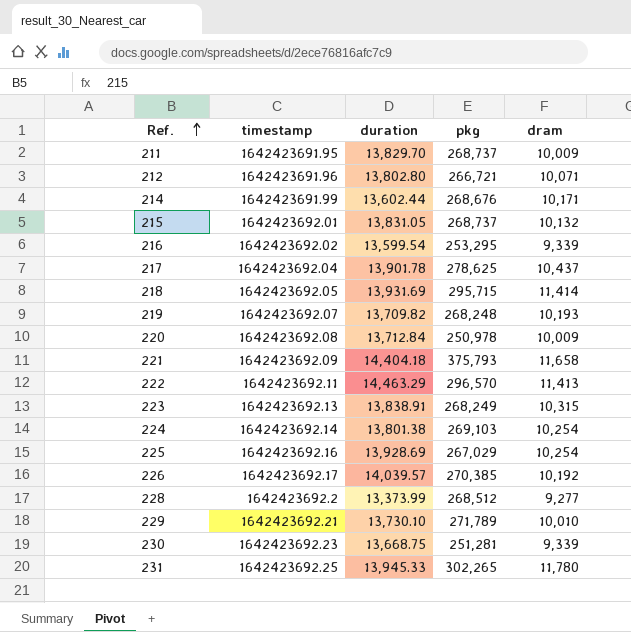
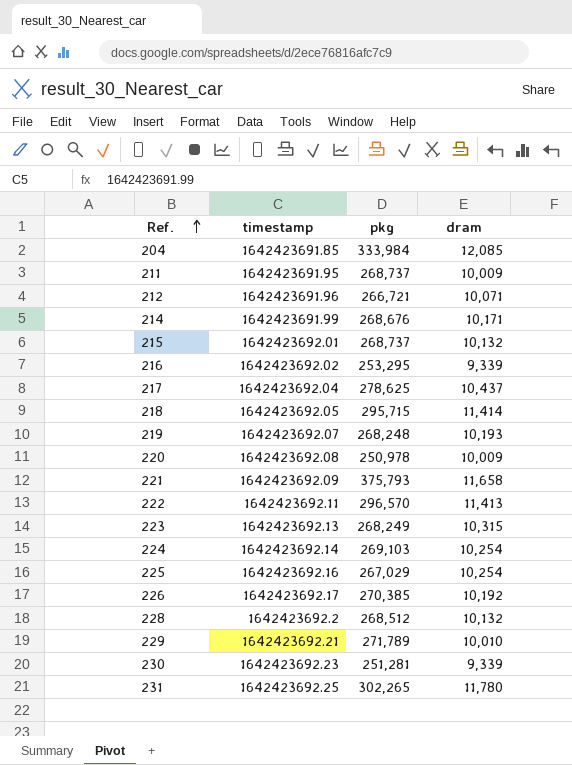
column duration | position: 3 -> none
row 204: none -> 1642423691.85 | 333,984 | 12,085
228 | dram: 9,277 -> 10,132

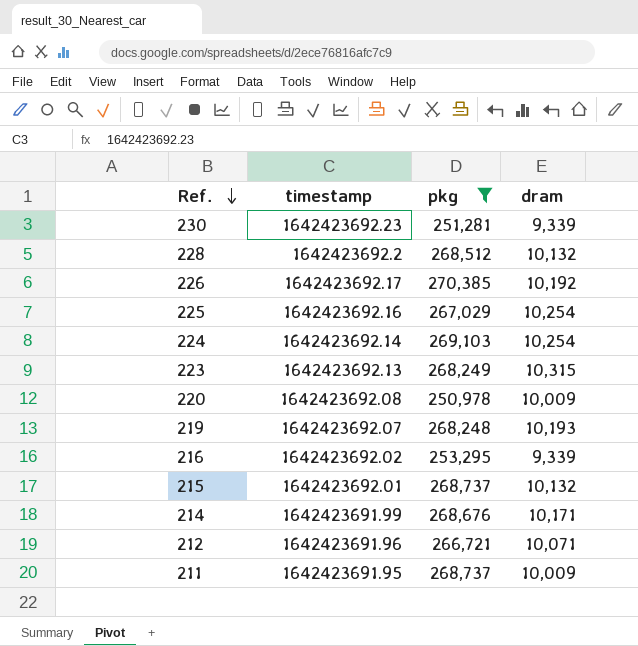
filter: none -> pkg <= 270,385
row order: Ref. ascending -> Ref. descending

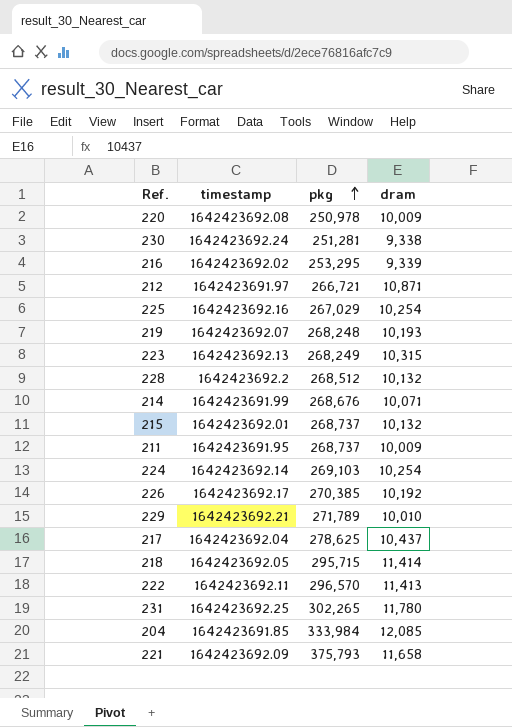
filter: pkg <= 270,385 -> none
row order: Ref. descending -> pkg ascending
230 | timestamp: 1642423692.23 -> 1642423692.24
230 | dram: 9,339 -> 9,338
212 | timestamp: 1642423691.96 -> 1642423691.97
212 | dram: 10,071 -> 10,871
214 | dram: 10,171 -> 10,071

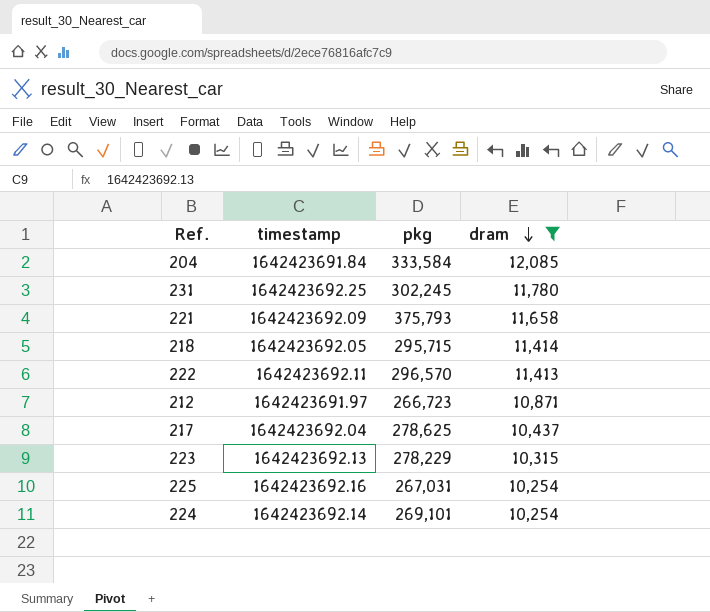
filter: none -> dram >= 10,254
row order: pkg ascending -> dram descending
204 | timestamp: 1642423691.85 -> 1642423691.84
204 | pkg: 333,984 -> 333,584
231 | pkg: 302,265 -> 302,245
212 | pkg: 266,721 -> 266,723
223 | pkg: 268,249 -> 278,229
225 | pkg: 267,029 -> 267,031
224 | pkg: 269,103 -> 269,101

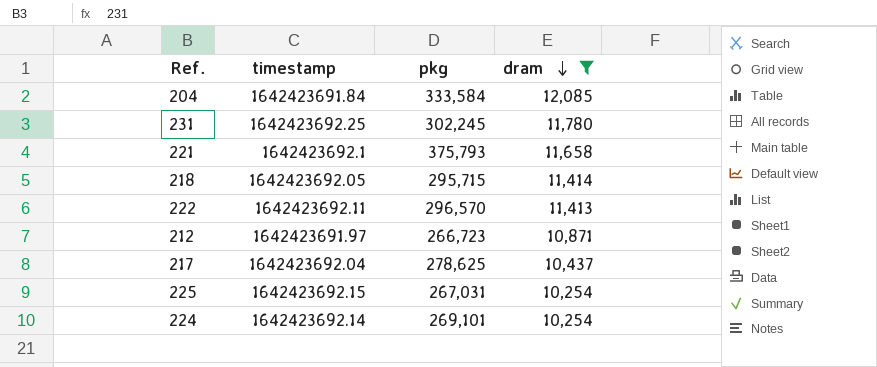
row 223: 1642423692.13 | 278,229 | 10,315 -> none
221 | timestamp: 1642423692.09 -> 1642423692.1
225 | timestamp: 1642423692.16 -> 1642423692.15

